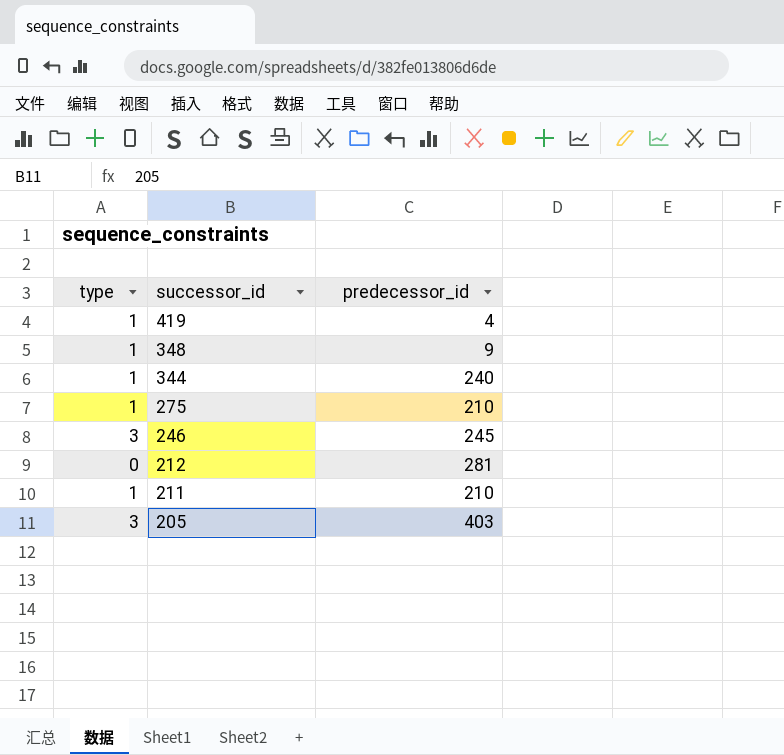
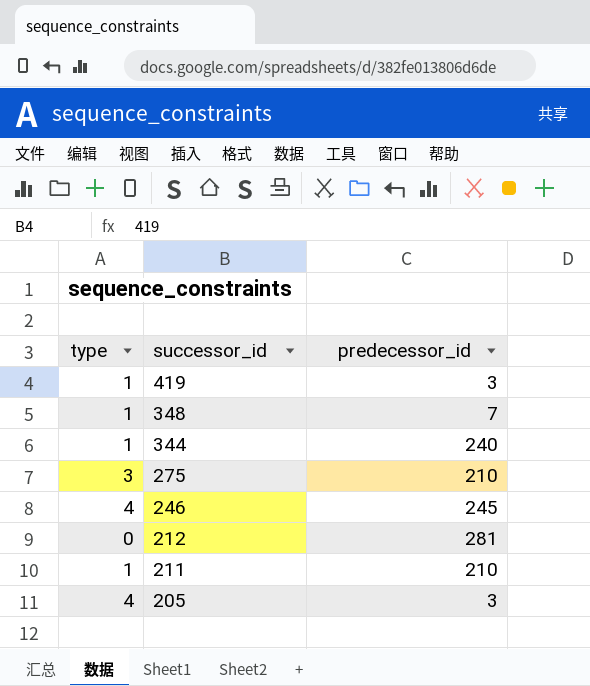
419 | predecessor_id: 4 -> 3
348 | predecessor_id: 9 -> 7
275 | type: 1 -> 3
246 | type: 3 -> 4
205 | type: 3 -> 4
205 | predecessor_id: 403 -> 3

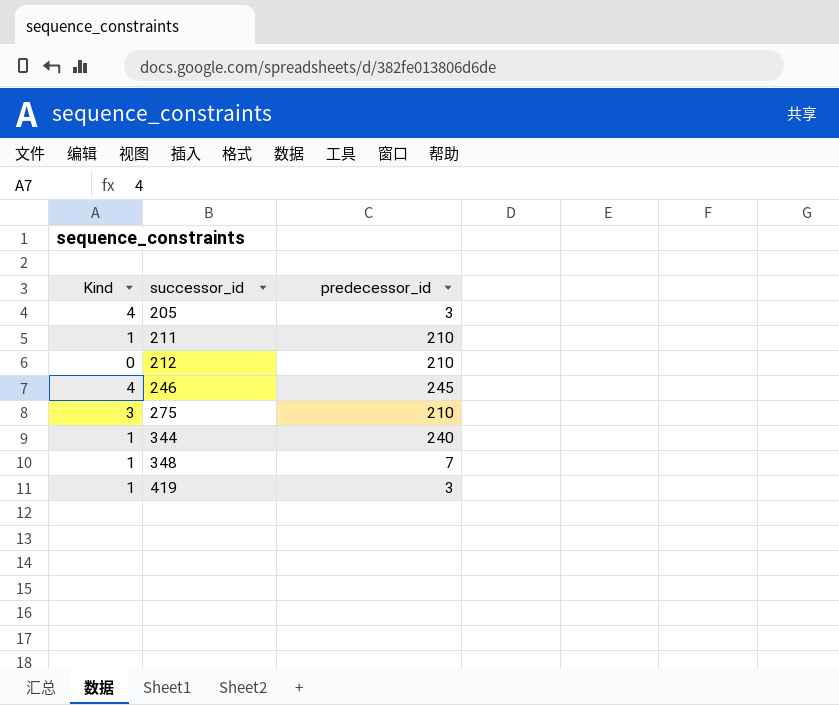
row order: successor_id descending -> successor_id ascending
column name: type -> Kind
212 | predecessor_id: 281 -> 210

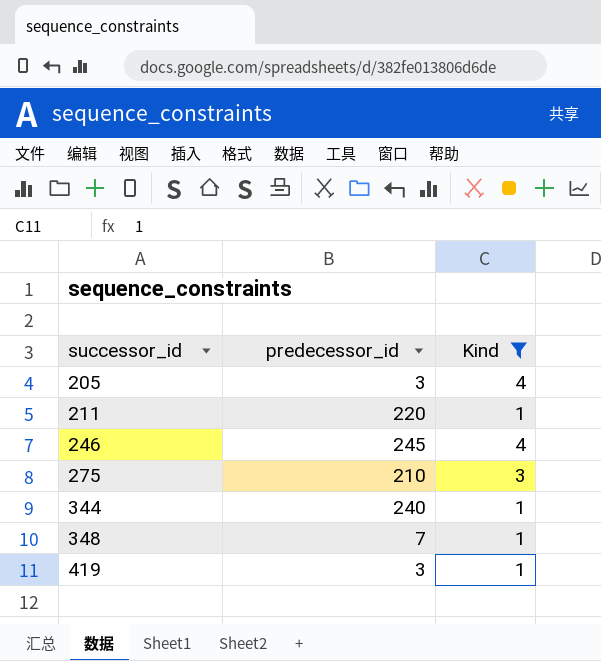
filter: none -> Kind != 0
column Kind | position: 1 -> 3
211 | predecessor_id: 210 -> 220

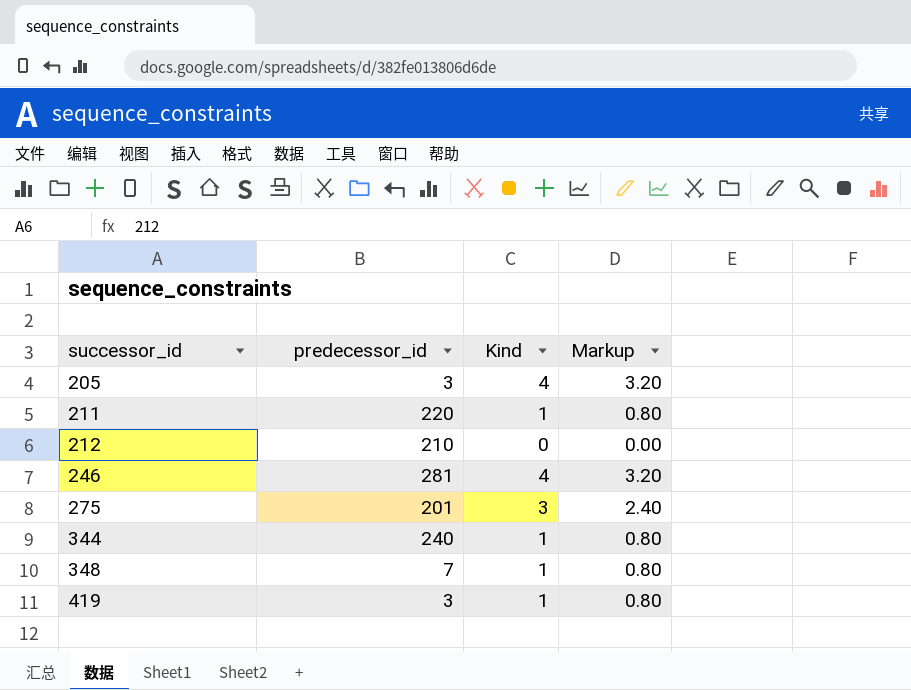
filter: Kind != 0 -> none
column Markup | formula: none -> [Kind] * 0.8
246 | predecessor_id: 245 -> 281
275 | predecessor_id: 210 -> 201

